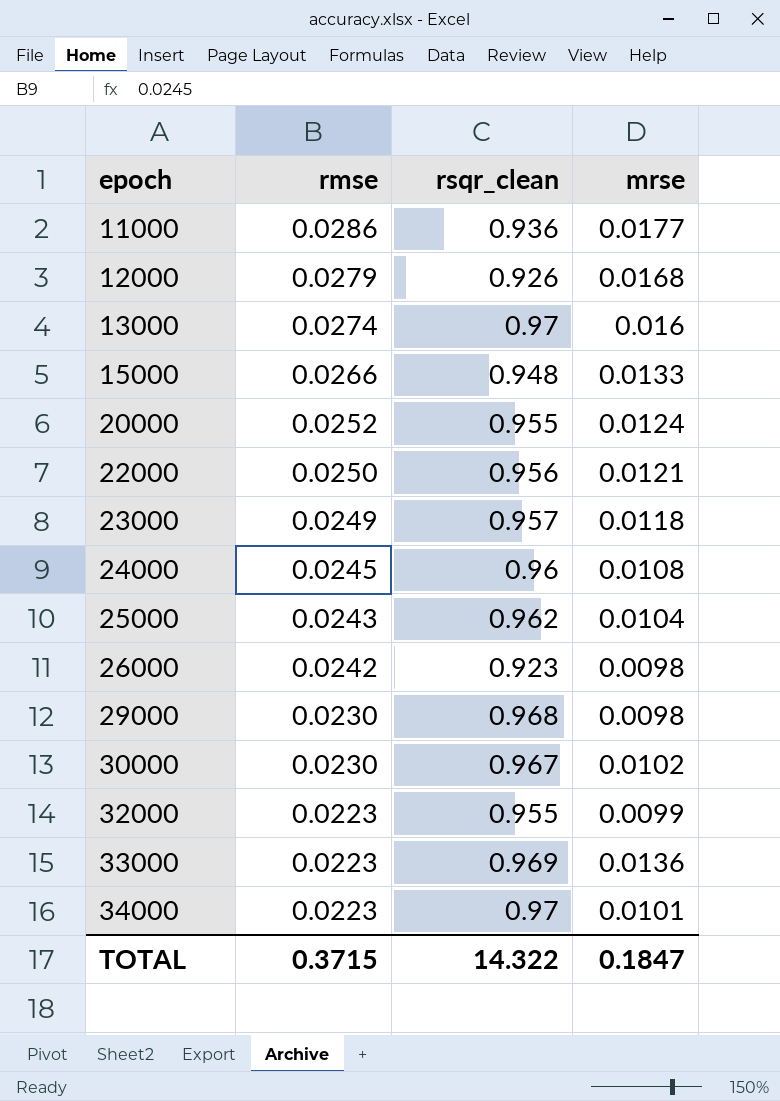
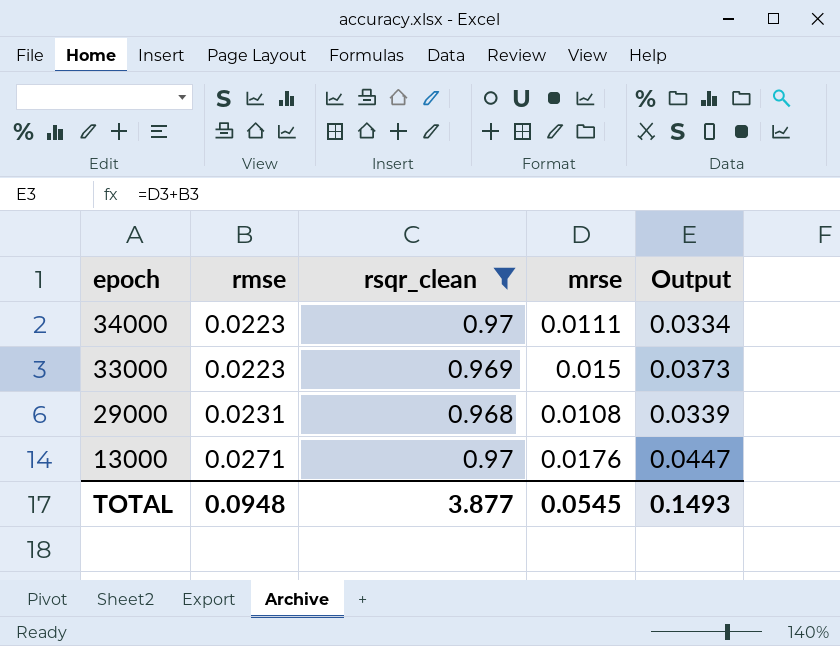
filter: none -> rsqr_clean >= 0.968
row order: epoch ascending -> epoch descending
column Output | formula: none -> [rmse] + [mrse]
34000 | mrse: 0.0101 -> 0.0111
33000 | mrse: 0.0136 -> 0.015
29000 | rmse: 0.0230 -> 0.0231
29000 | mrse: 0.0098 -> 0.0108
13000 | rmse: 0.0274 -> 0.0271
13000 | mrse: 0.016 -> 0.0176
TOTAL | rmse: 0.3715 -> 0.0948
TOTAL | rsqr_clean: 14.322 -> 3.877
TOTAL | mrse: 0.1847 -> 0.0545

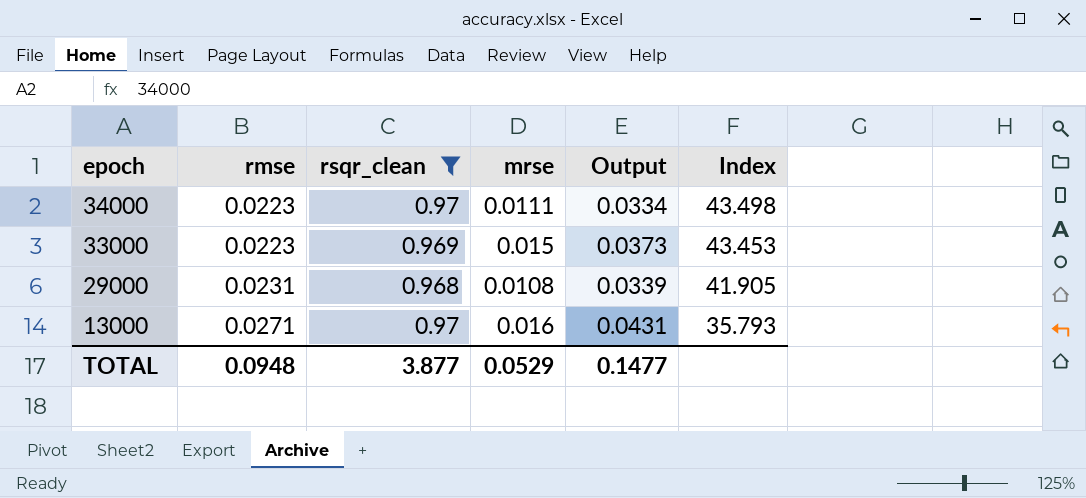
column Index | formula: none -> [rsqr_clean] / [rmse]
13000 | mrse: 0.0176 -> 0.016
13000 | Output: 0.0447 -> 0.0431
TOTAL | mrse: 0.0545 -> 0.0529
TOTAL | Output: 0.1493 -> 0.1477

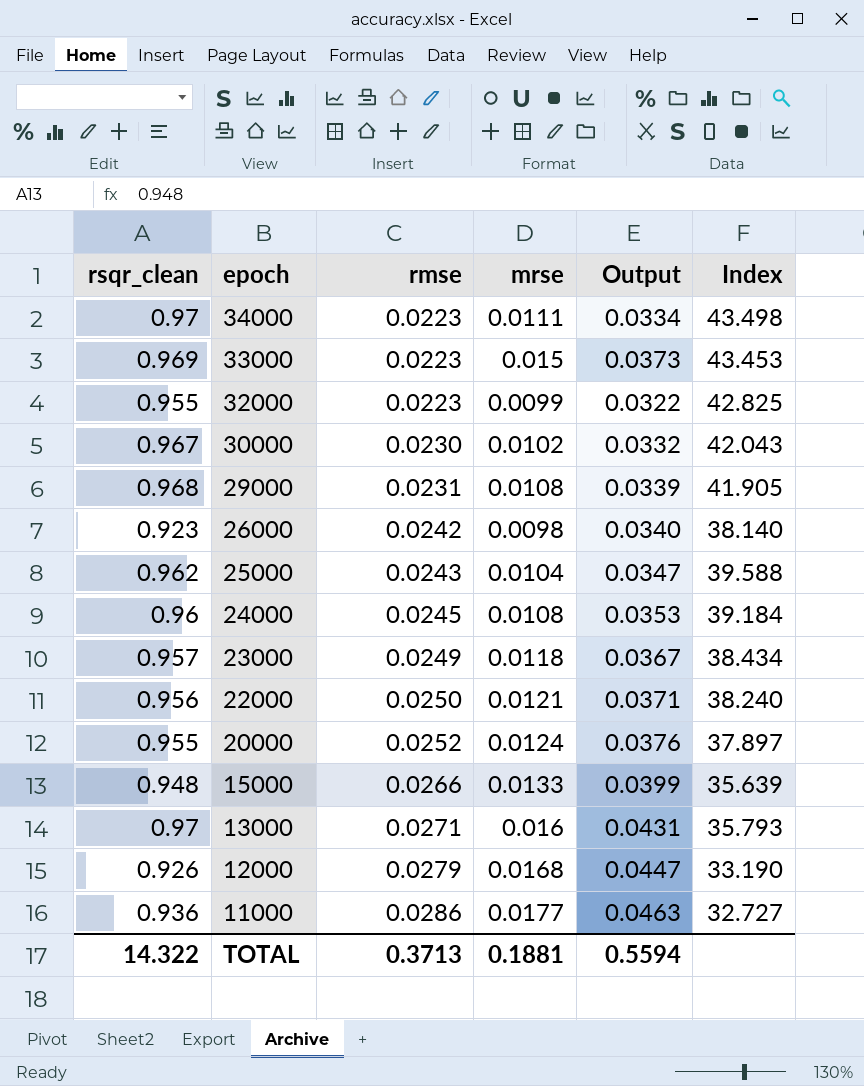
filter: rsqr_clean >= 0.968 -> none
column rsqr_clean | position: 3 -> 1
TOTAL | rsqr_clean: 3.877 -> 14.322
TOTAL | rmse: 0.0948 -> 0.3713
TOTAL | mrse: 0.0529 -> 0.1881
TOTAL | Output: 0.1477 -> 0.5594

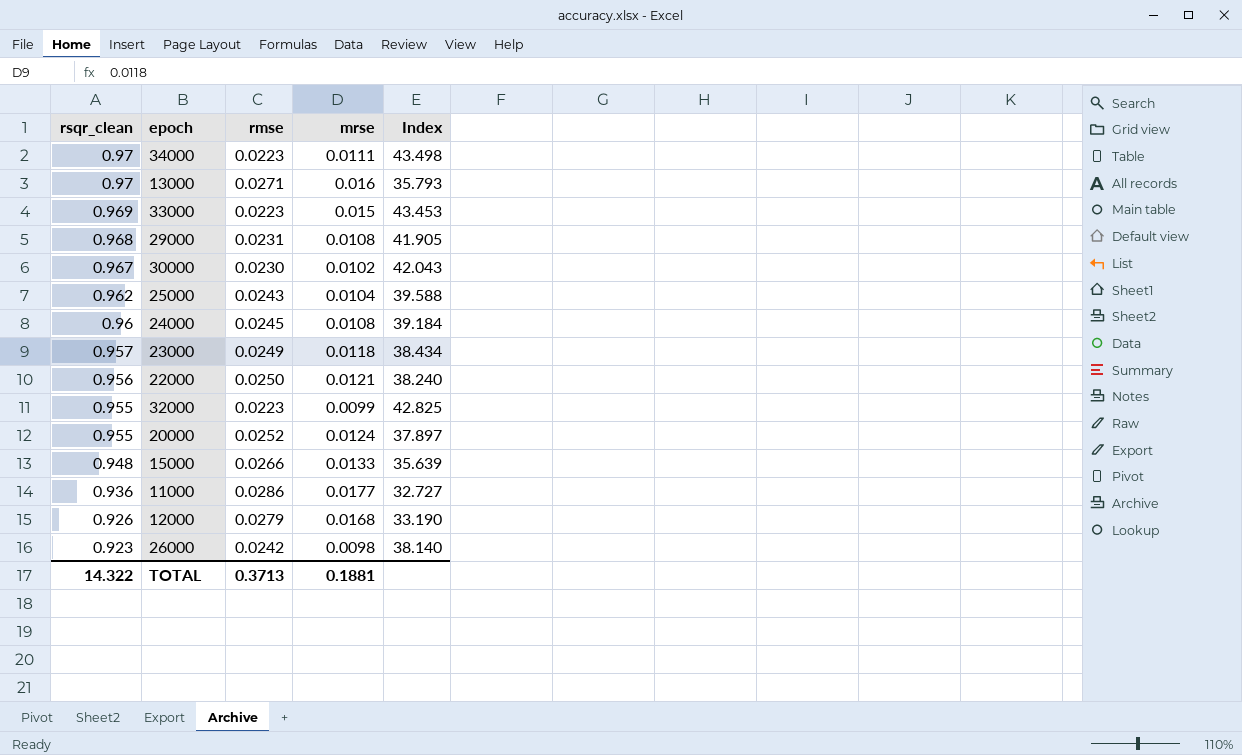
row order: epoch descending -> rsqr_clean descending
column Output | formula: [rmse] + [mrse] -> none

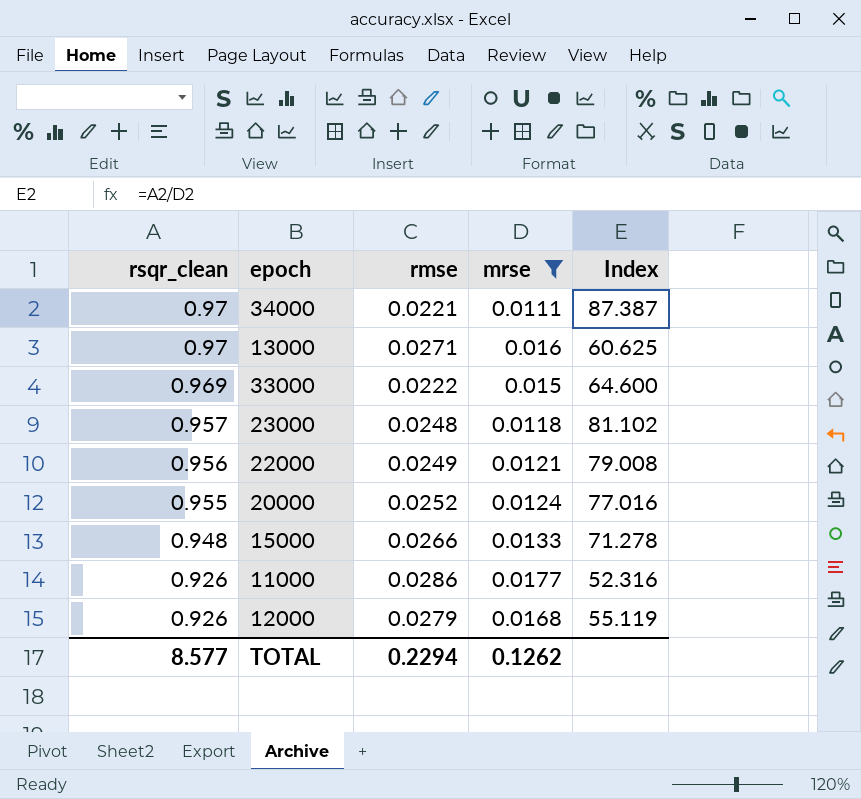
filter: none -> mrse >= 0.0111
column Index | formula: [rsqr_clean] / [rmse] -> [rsqr_clean] / [mrse]
34000 | rmse: 0.0223 -> 0.0221
33000 | rmse: 0.0223 -> 0.0222
23000 | rmse: 0.0249 -> 0.0248
22000 | rmse: 0.0250 -> 0.0249
11000 | rsqr_clean: 0.936 -> 0.926
TOTAL | rsqr_clean: 14.322 -> 8.577
TOTAL | rmse: 0.3713 -> 0.2294
TOTAL | mrse: 0.1881 -> 0.1262

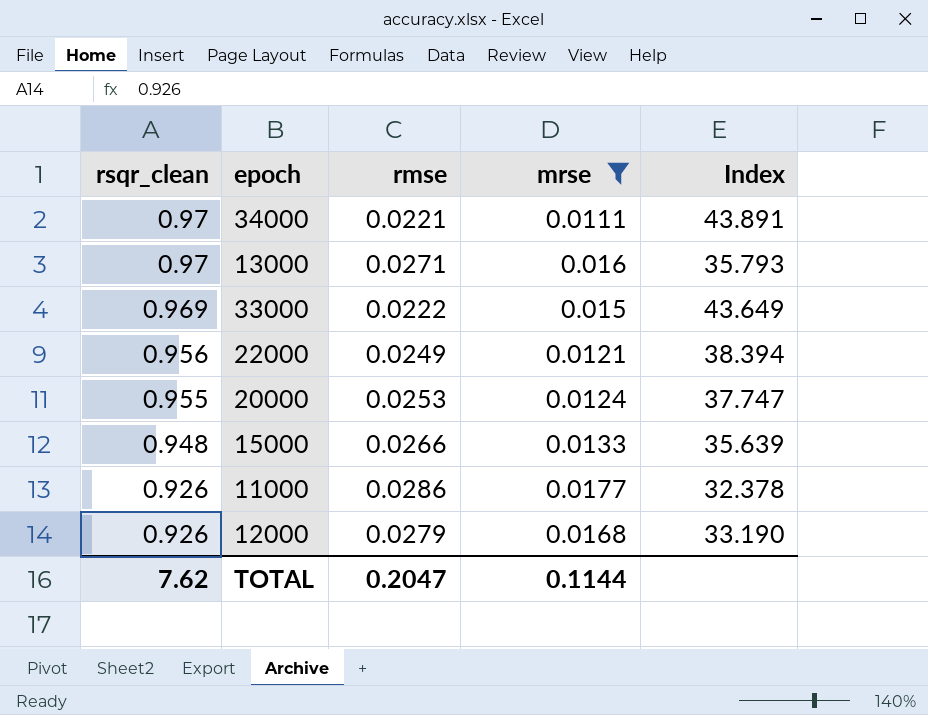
column Index | formula: [rsqr_clean] / [mrse] -> [rsqr_clean] / [rmse]
row 23000: 0.957 | 0.0248 | 0.0118 | 81.102 -> none
20000 | rmse: 0.0252 -> 0.0253
TOTAL | rsqr_clean: 8.577 -> 7.62
TOTAL | rmse: 0.2294 -> 0.2047
TOTAL | mrse: 0.1262 -> 0.1144

